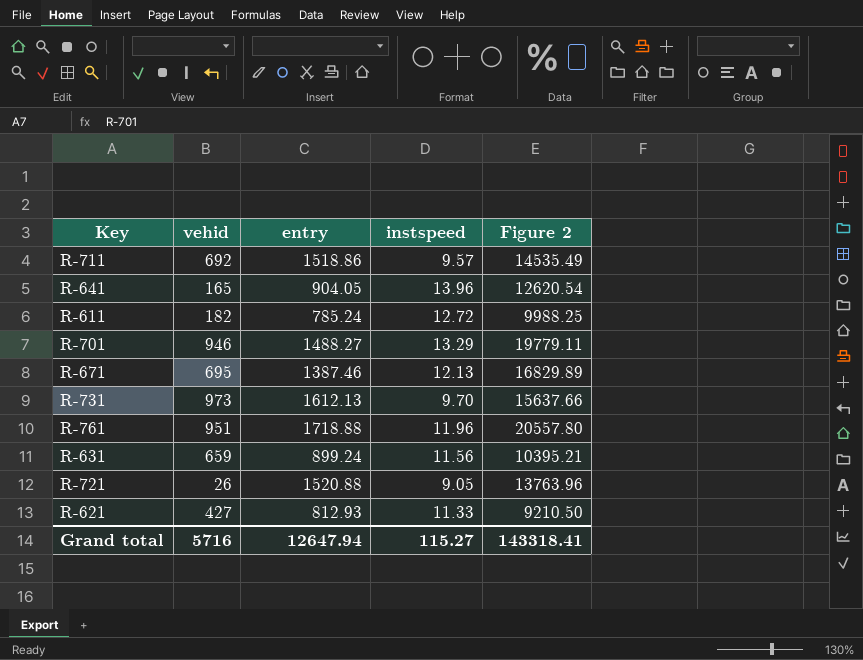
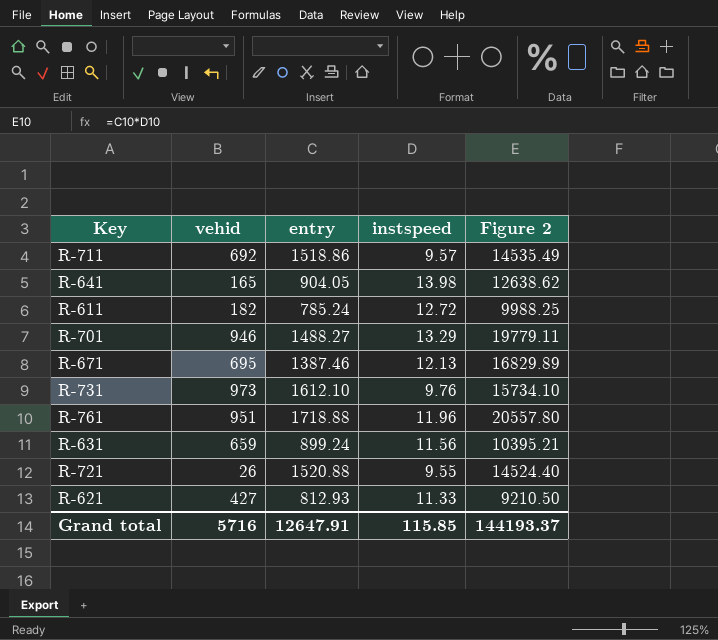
R-641 | instspeed: 13.96 -> 13.98
R-641 | Figure 2: 12620.54 -> 12638.62
R-731 | entry: 1612.13 -> 1612.10
R-731 | instspeed: 9.70 -> 9.76
R-731 | Figure 2: 15637.66 -> 15734.10
R-721 | instspeed: 9.05 -> 9.55
R-721 | Figure 2: 13763.96 -> 14524.40
Grand total | entry: 12647.94 -> 12647.91
Grand total | instspeed: 115.27 -> 115.85
Grand total | Figure 2: 143318.41 -> 144193.37

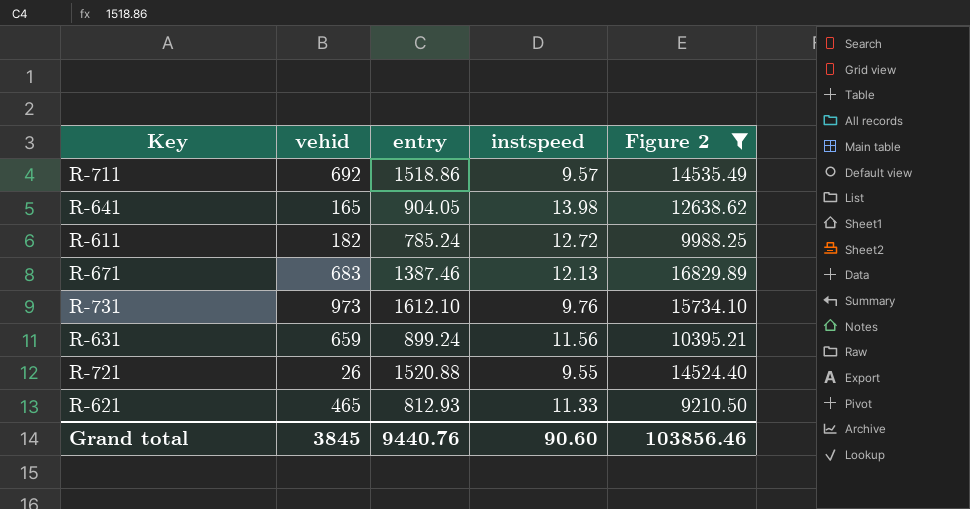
filter: none -> Figure 2 <= 16829.89
R-671 | vehid: 695 -> 683
R-621 | vehid: 427 -> 465
Grand total | vehid: 5716 -> 3845
Grand total | entry: 12647.91 -> 9440.76
Grand total | instspeed: 115.85 -> 90.60
Grand total | Figure 2: 144193.37 -> 103856.46

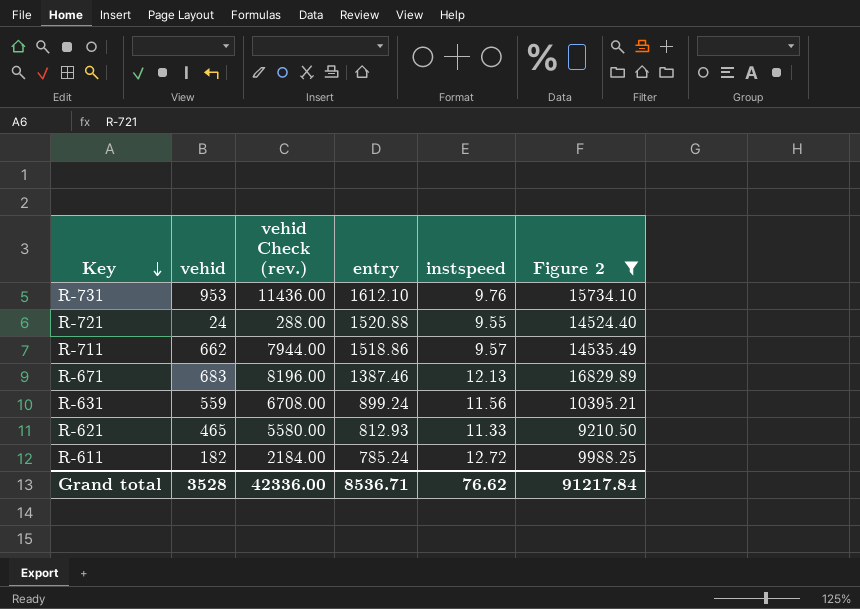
row order: none -> Key descending
column vehid Check (rev.) | formula: none -> [vehid] * 12
row R-641: 165 | 904.05 | 13.98 | 12638.62 -> none
R-731 | vehid: 973 -> 953
R-721 | vehid: 26 -> 24
R-711 | vehid: 692 -> 662
R-631 | vehid: 659 -> 559
Grand total | vehid: 3845 -> 3528
Grand total | entry: 9440.76 -> 8536.71
Grand total | instspeed: 90.60 -> 76.62
Grand total | Figure 2: 103856.46 -> 91217.84

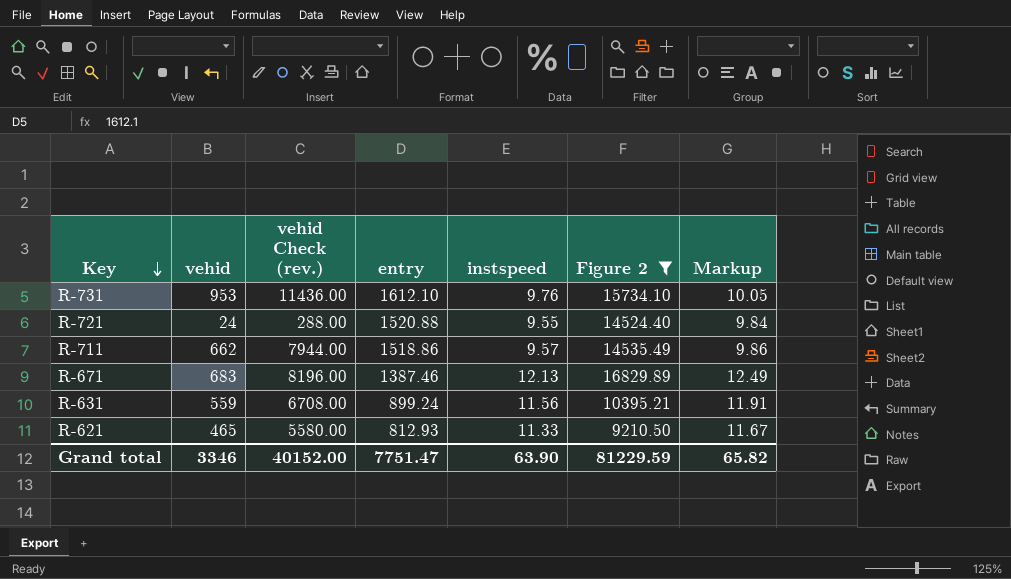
column Markup | formula: none -> [instspeed] * 1.03
row R-611: 182 | 2184.00 | 785.24 | 12.72 | 9988.25 -> none
Grand total | vehid: 3528 -> 3346
Grand total | vehid Check (rev.): 42336.00 -> 40152.00
Grand total | entry: 8536.71 -> 7751.47
Grand total | instspeed: 76.62 -> 63.90
Grand total | Figure 2: 91217.84 -> 81229.59

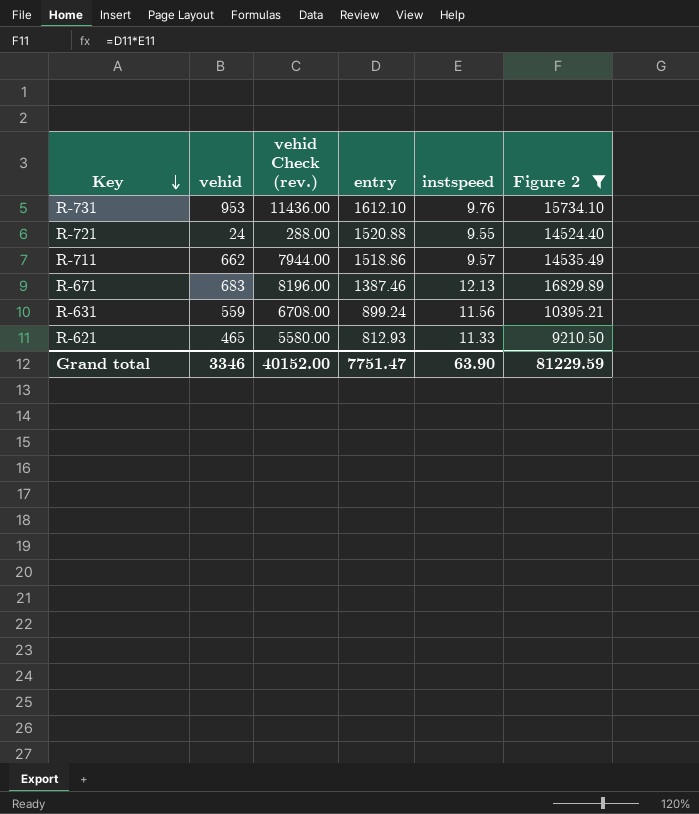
column Markup | formula: [instspeed] * 1.03 -> none

